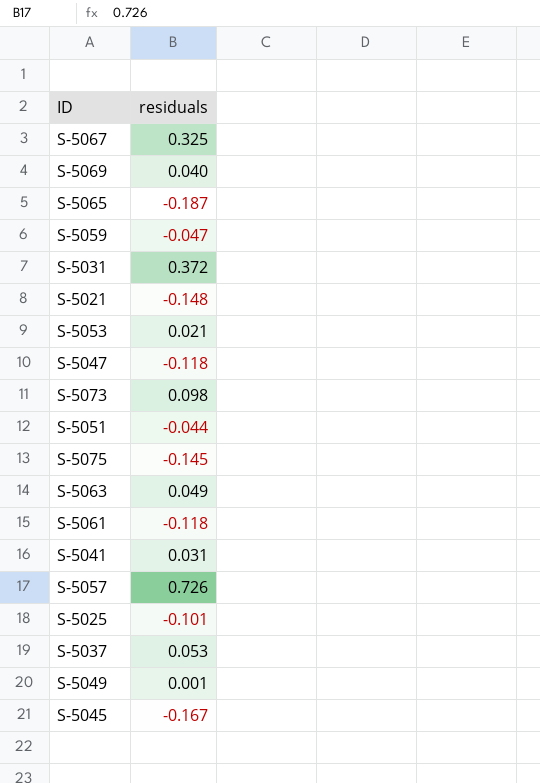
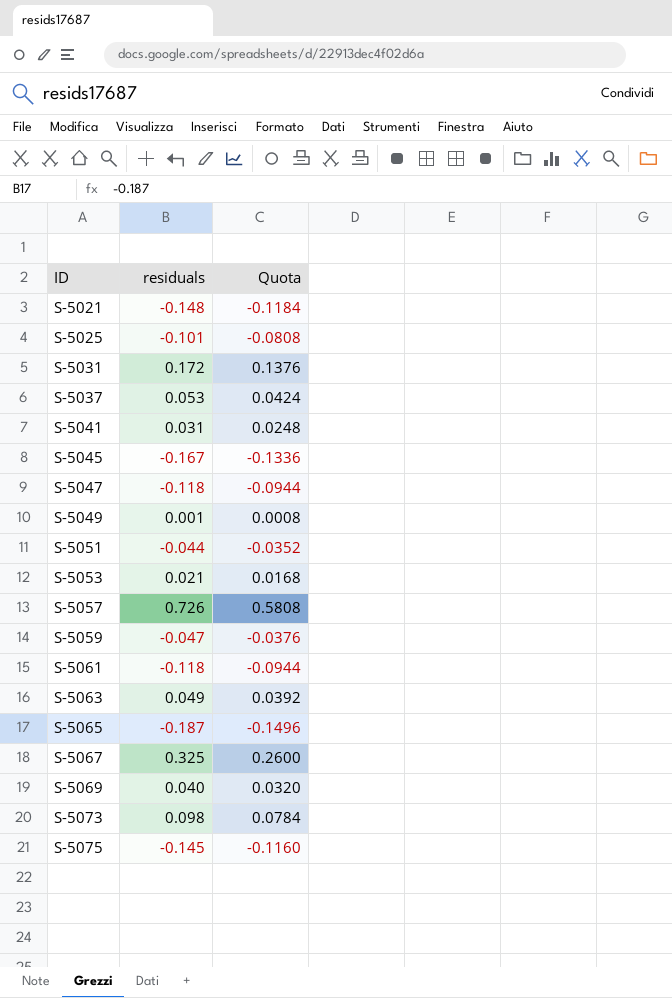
row order: none -> ID ascending
column Quota | formula: none -> [residuals] * 0.8
S-5031 | residuals: 0.372 -> 0.172

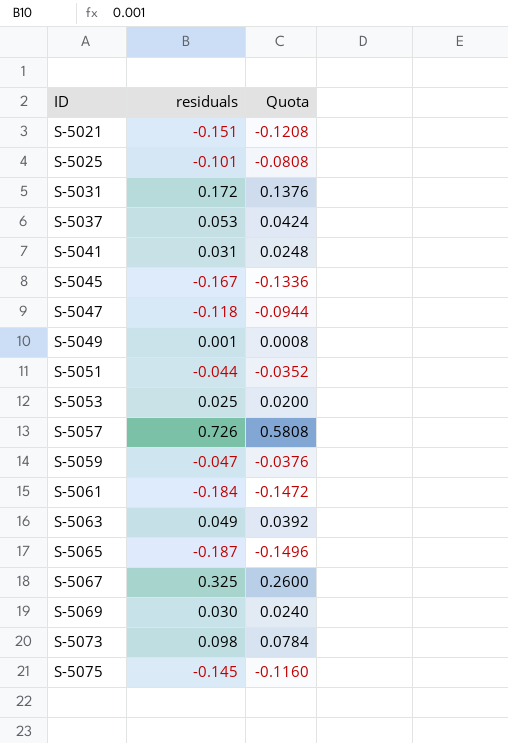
S-5021 | residuals: -0.148 -> -0.151
S-5021 | Quota: -0.1184 -> -0.1208
S-5053 | residuals: 0.021 -> 0.025
S-5053 | Quota: 0.0168 -> 0.0200
S-5061 | residuals: -0.118 -> -0.184
S-5061 | Quota: -0.0944 -> -0.1472
S-5069 | residuals: 0.040 -> 0.030
S-5069 | Quota: 0.0320 -> 0.0240

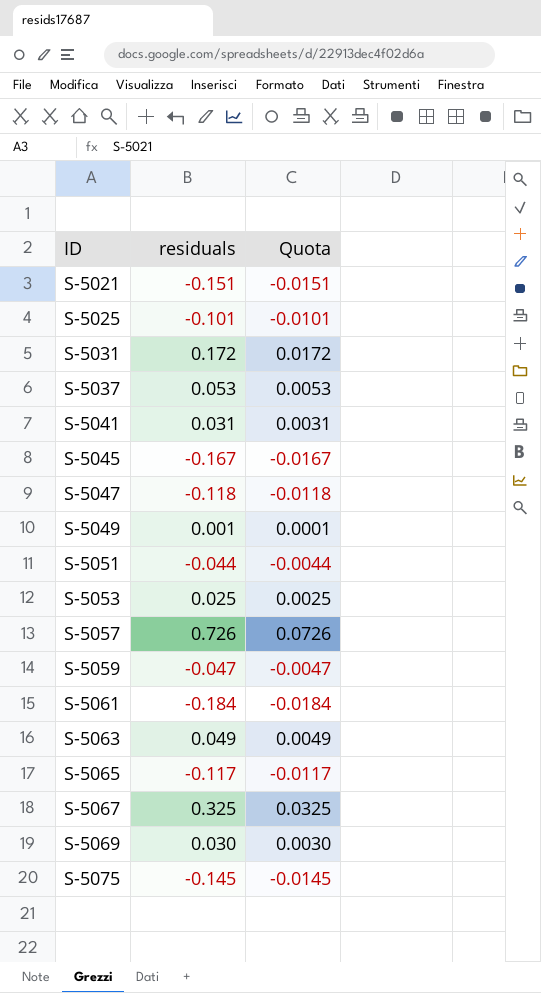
column Quota | formula: [residuals] * 0.8 -> [residuals] * 0.1
row S-5073: 0.098 | 0.0784 -> none
S-5065 | residuals: -0.187 -> -0.117

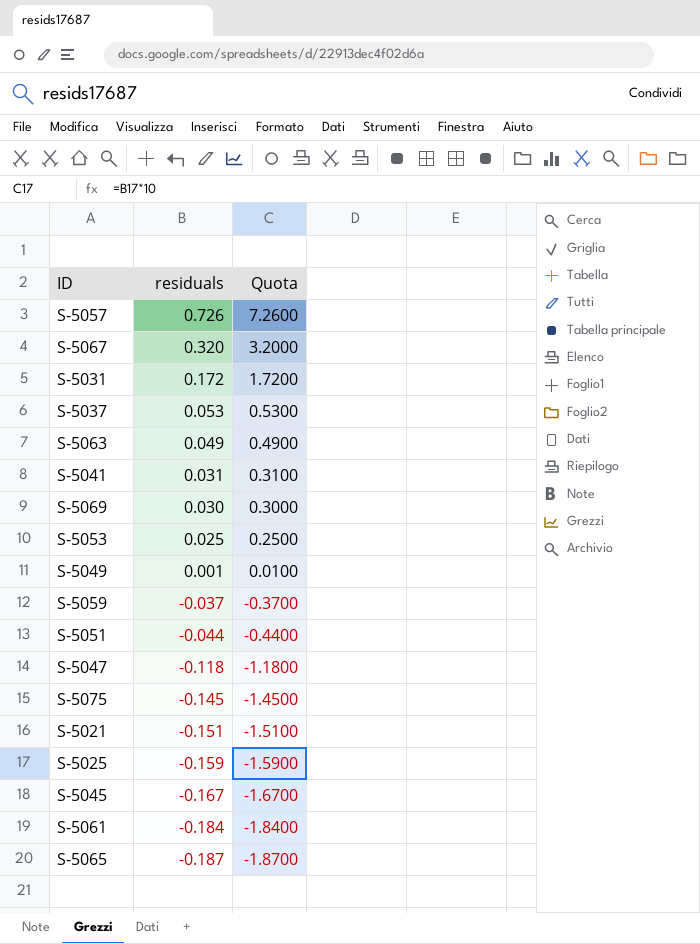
row order: ID ascending -> residuals descending
column Quota | formula: [residuals] * 0.1 -> [residuals] * 10
S-5067 | residuals: 0.325 -> 0.320
S-5059 | residuals: -0.047 -> -0.037
S-5025 | residuals: -0.101 -> -0.159
S-5065 | residuals: -0.117 -> -0.187

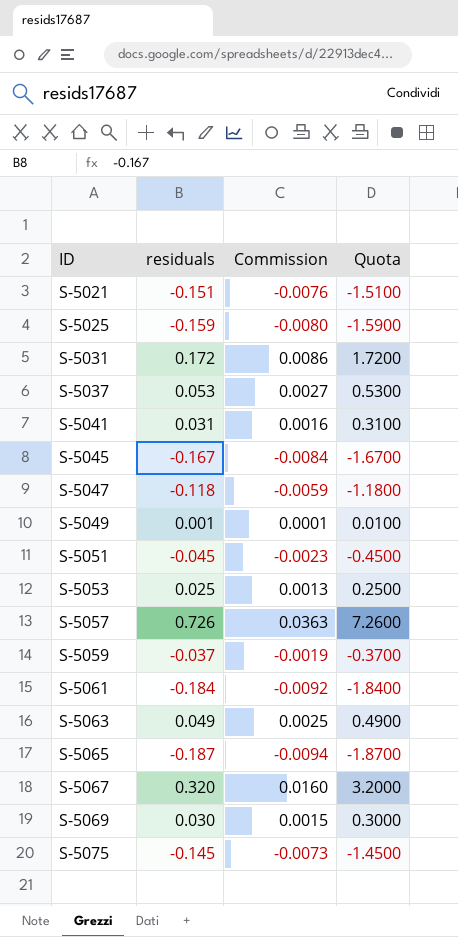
row order: residuals descending -> ID ascending
column Commission | formula: none -> [residuals] * 0.05
S-5051 | residuals: -0.044 -> -0.045
S-5051 | Quota: -0.4400 -> -0.4500

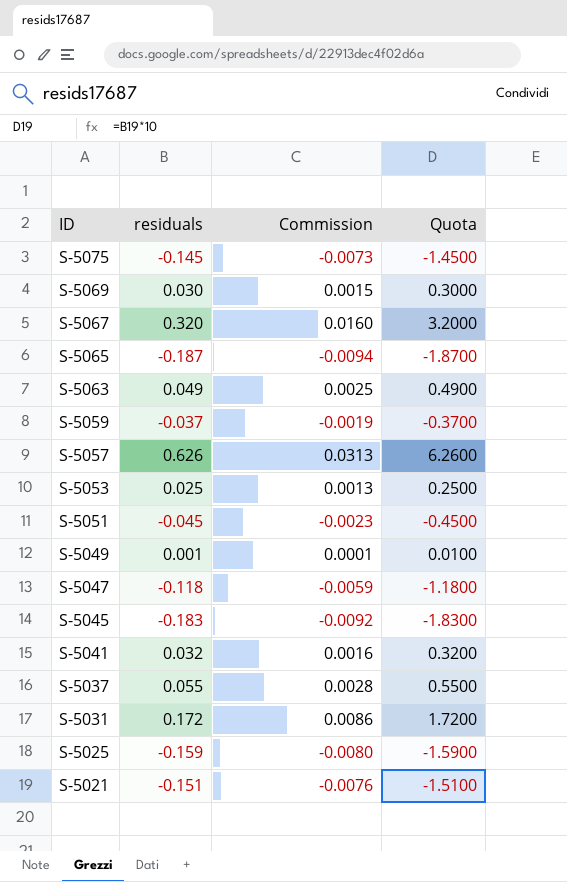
row order: ID ascending -> ID descending
row S-5061: -0.184 | -0.0092 | -1.8400 -> none
S-5057 | residuals: 0.726 -> 0.626
S-5057 | Commission: 0.0363 -> 0.0313
S-5057 | Quota: 7.2600 -> 6.2600
S-5045 | residuals: -0.167 -> -0.183
S-5045 | Commission: -0.0084 -> -0.0092
S-5045 | Quota: -1.6700 -> -1.8300
S-5041 | residuals: 0.031 -> 0.032
S-5041 | Quota: 0.3100 -> 0.3200
S-5037 | residuals: 0.053 -> 0.055
S-5037 | Commission: 0.0027 -> 0.0028
S-5037 | Quota: 0.5300 -> 0.5500

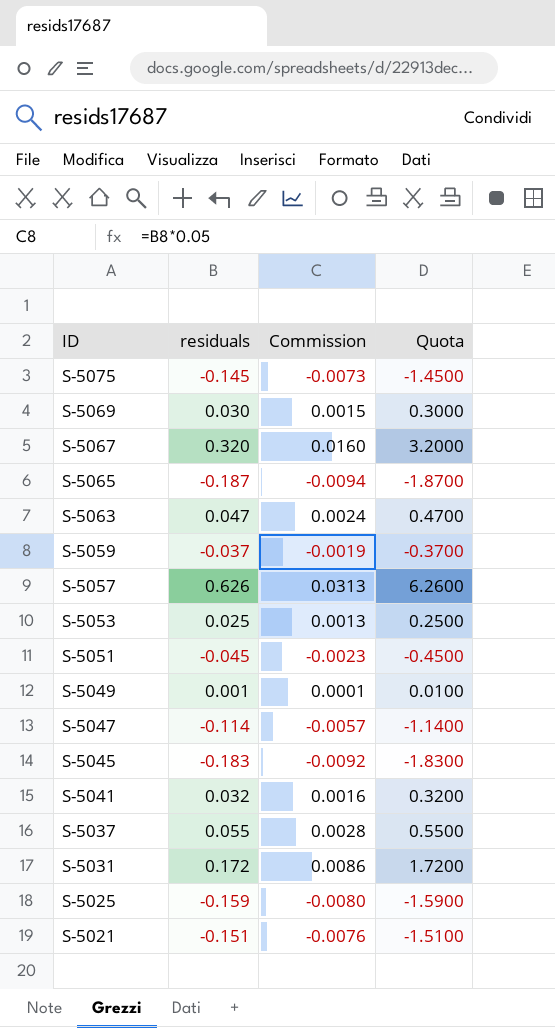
S-5063 | residuals: 0.049 -> 0.047
S-5063 | Commission: 0.0025 -> 0.0024
S-5063 | Quota: 0.4900 -> 0.4700
S-5047 | residuals: -0.118 -> -0.114
S-5047 | Commission: -0.0059 -> -0.0057
S-5047 | Quota: -1.1800 -> -1.1400

